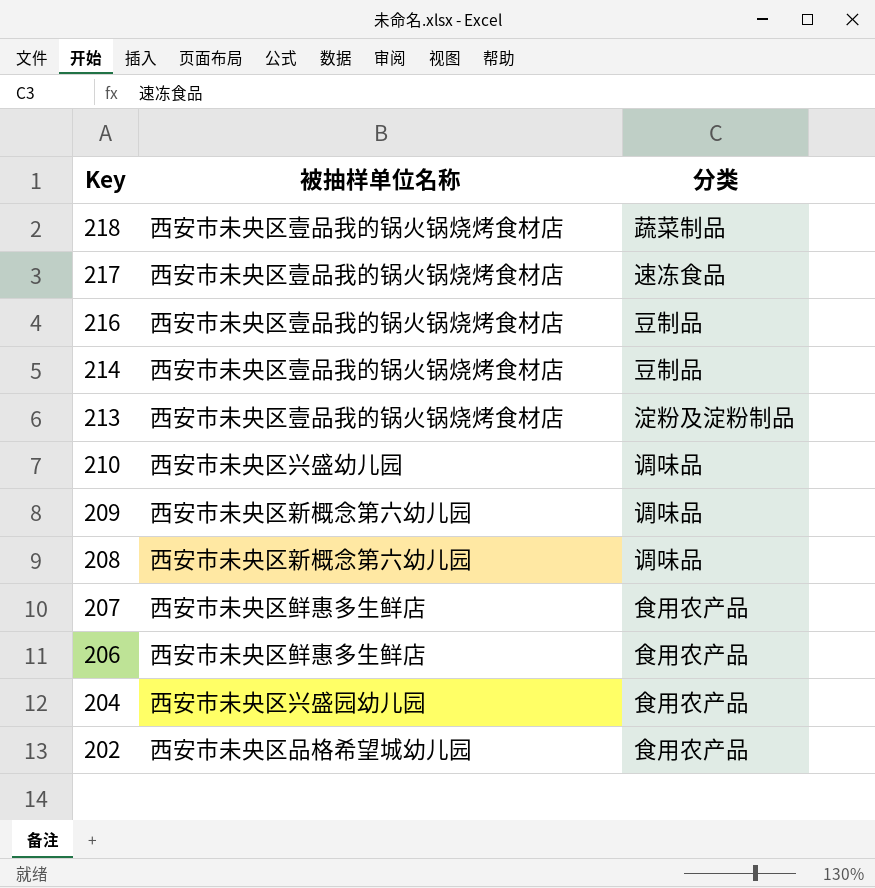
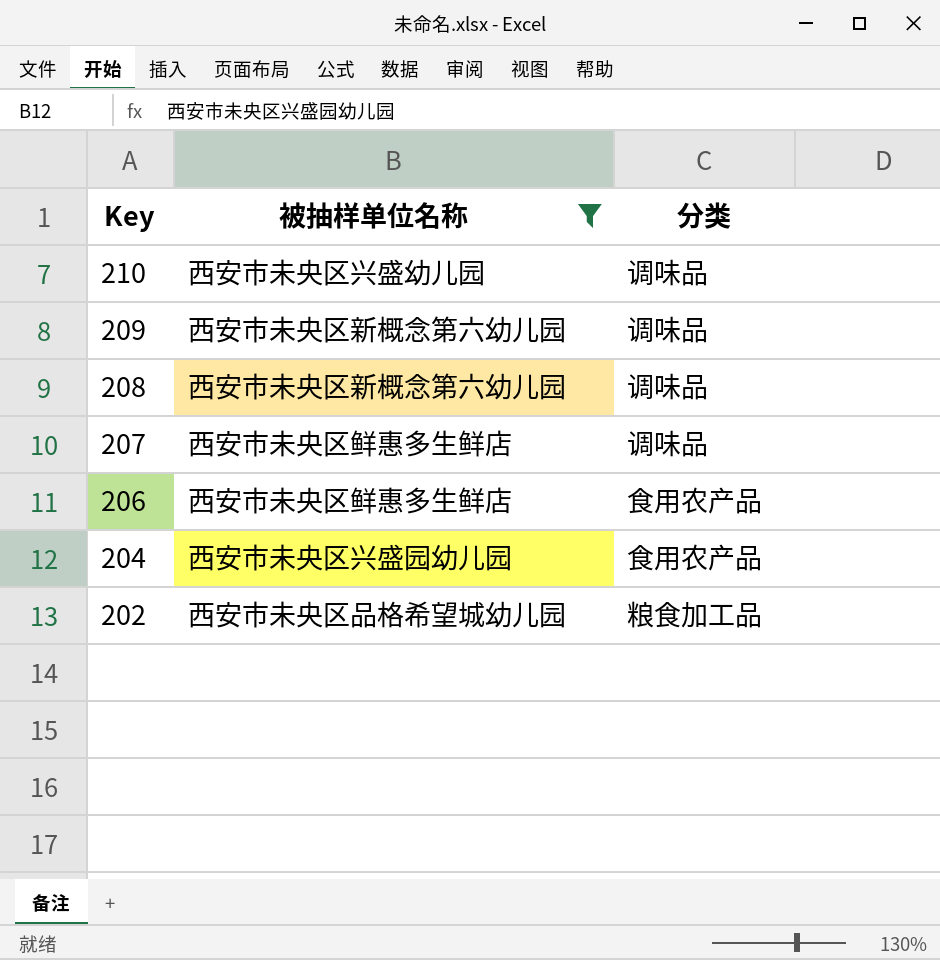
filter: none -> 被抽样单位名称 != 西安市未央区壹品我的锅火锅烧烤食材店
207 | 分类: 食用农产品 -> 调味品
202 | 分类: 食用农产品 -> 粮食加工品

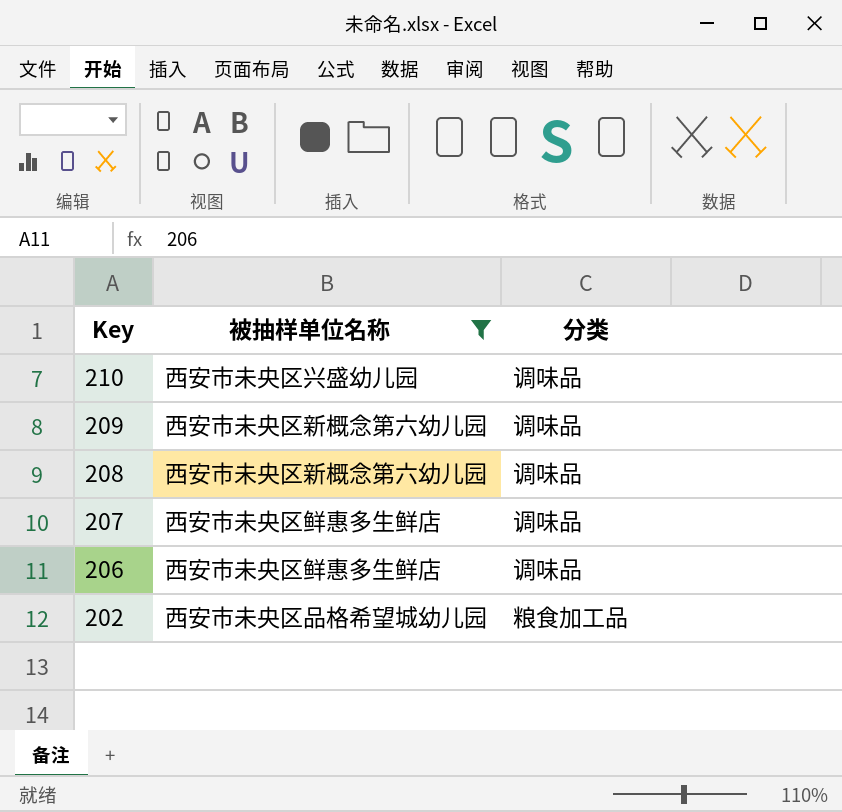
row 204: 西安市未央区兴盛园幼儿园 | 食用农产品 -> none
206 | 分类: 食用农产品 -> 调味品

